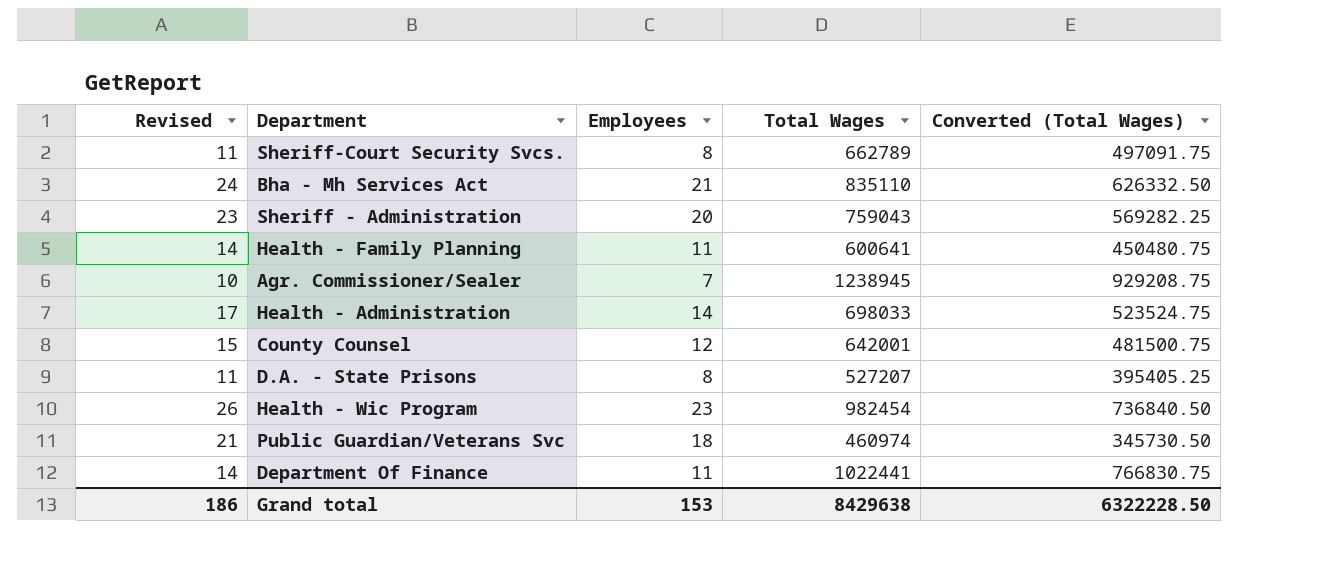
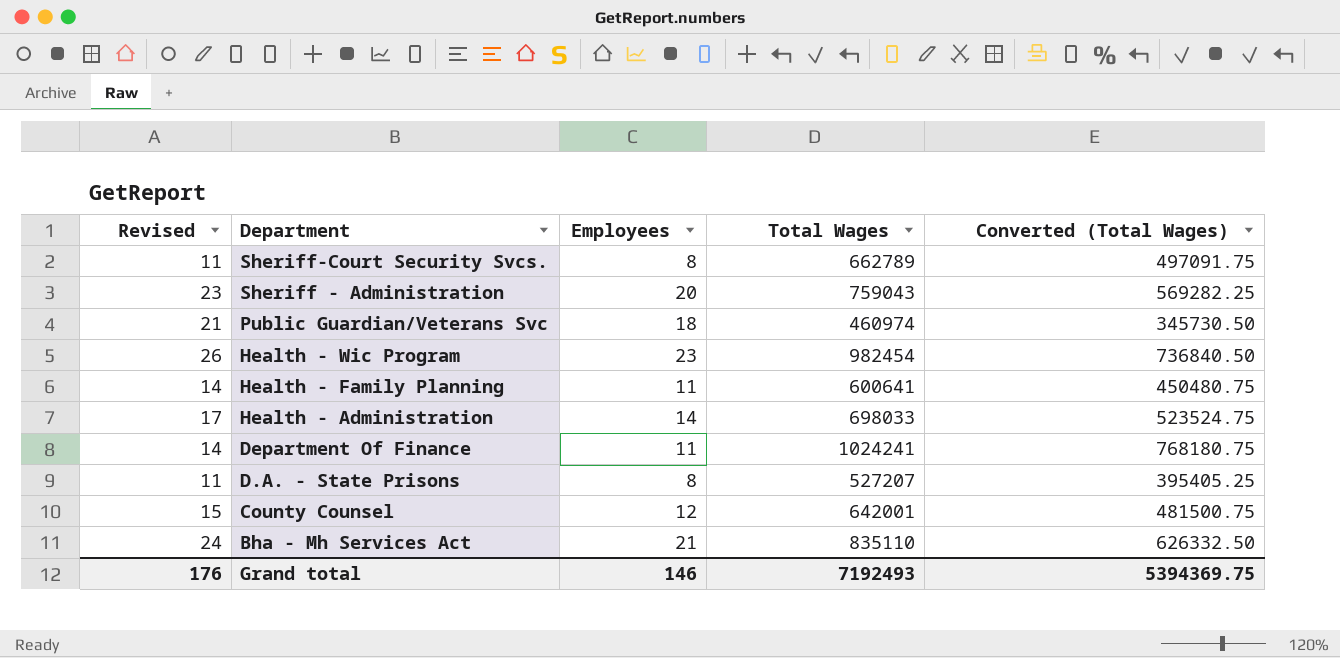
row order: none -> Department descending
row Agr. Commissioner/Sealer: 10 | 7 | 1238945 | 929208.75 -> none
Department Of Finance | Total Wages: 1022441 -> 1024241
Department Of Finance | Converted (Total Wages): 766830.75 -> 768180.75
Grand total | Revised: 186 -> 176
Grand total | Employees: 153 -> 146
Grand total | Total Wages: 8429638 -> 7192493
Grand total | Converted (Total Wages): 6322228.50 -> 5394369.75

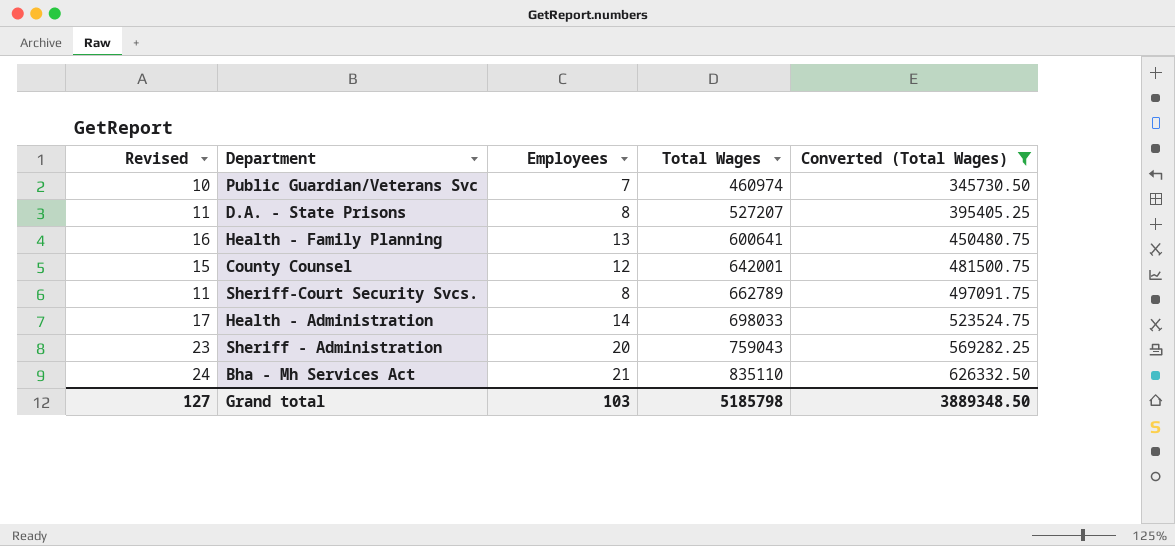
filter: none -> Converted (Total Wages) <= 626332.50
row order: Department descending -> Total Wages ascending
Public Guardian/Veterans Svc | Revised: 21 -> 10
Public Guardian/Veterans Svc | Employees: 18 -> 7
Health - Family Planning | Revised: 14 -> 16
Health - Family Planning | Employees: 11 -> 13
Grand total | Revised: 176 -> 127
Grand total | Employees: 146 -> 103
Grand total | Total Wages: 7192493 -> 5185798
Grand total | Converted (Total Wages): 5394369.75 -> 3889348.50

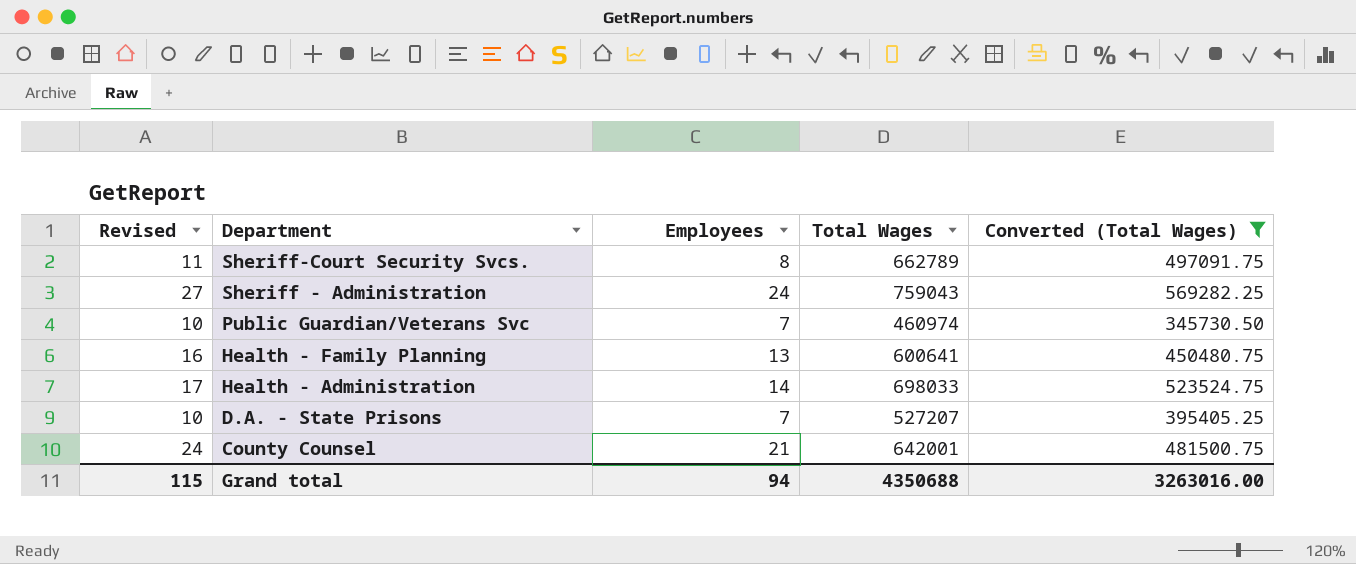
row order: Total Wages ascending -> Department descending
row Bha - Mh Services Act: 24 | 21 | 835110 | 626332.50 -> none
Sheriff - Administration | Revised: 23 -> 27
Sheriff - Administration | Employees: 20 -> 24
D.A. - State Prisons | Revised: 11 -> 10
D.A. - State Prisons | Employees: 8 -> 7
County Counsel | Revised: 15 -> 24
County Counsel | Employees: 12 -> 21
Grand total | Revised: 127 -> 115
Grand total | Employees: 103 -> 94
Grand total | Total Wages: 5185798 -> 4350688
Grand total | Converted (Total Wages): 3889348.50 -> 3263016.00

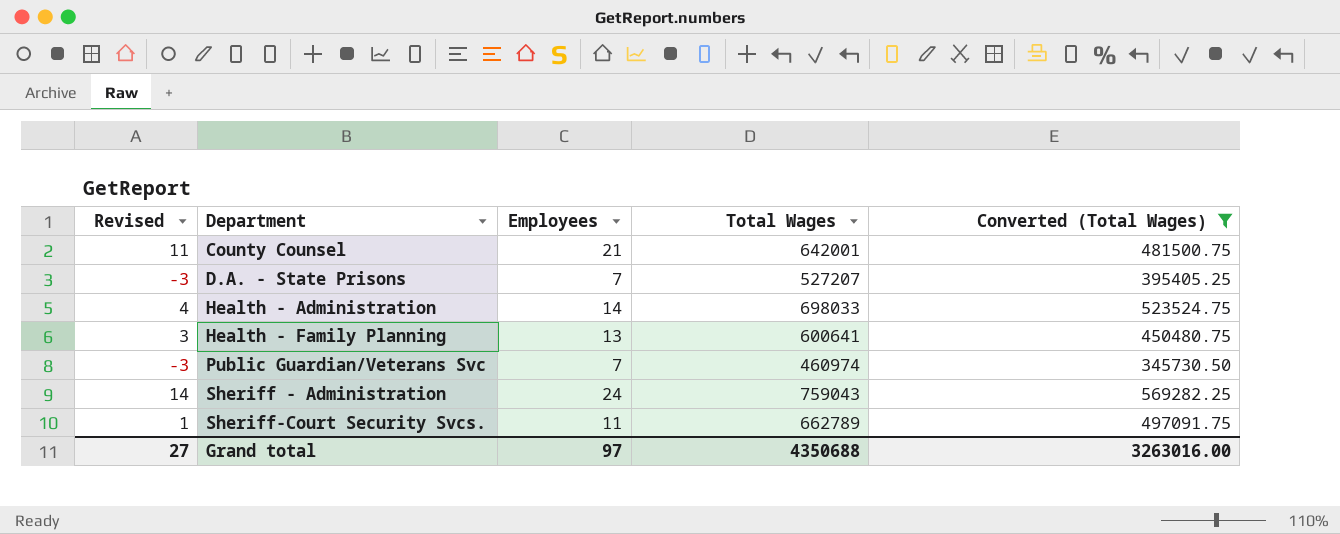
row order: Department descending -> Department ascending
column Revised | formula: [Employees] + 3 -> [Employees] - 10
Sheriff-Court Security Svcs. | Employees: 8 -> 11
Grand total | Revised: 115 -> 27
Grand total | Employees: 94 -> 97

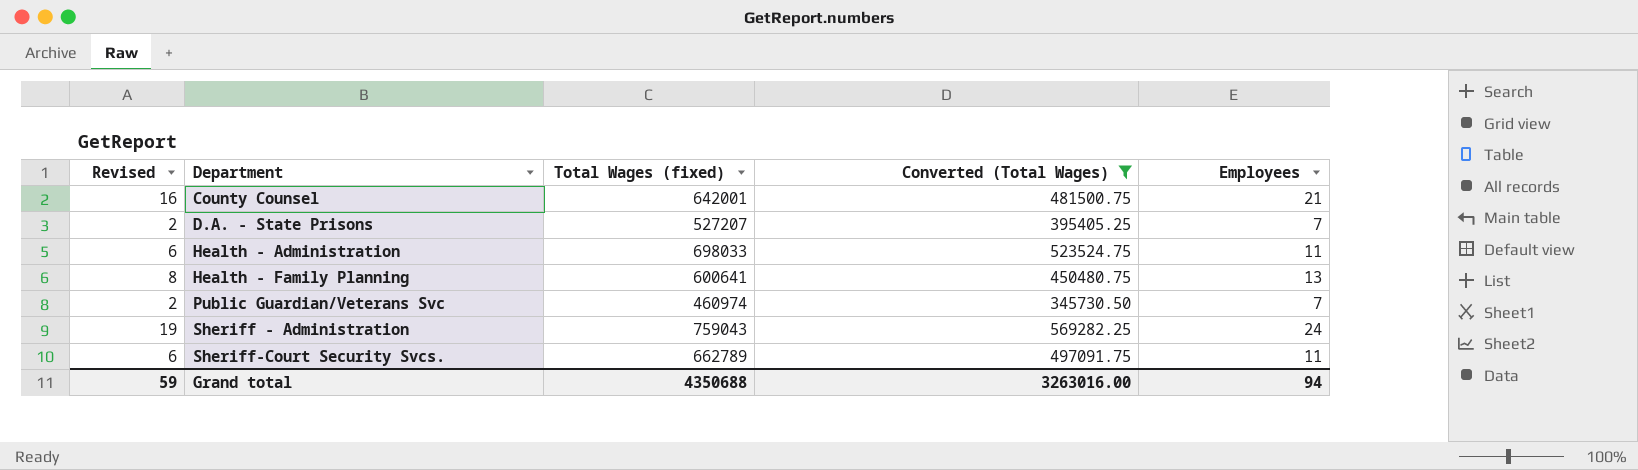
column Revised | formula: [Employees] - 10 -> [Employees] - 5
column name: Total Wages -> Total Wages (fixed)
column Employees | position: 3 -> 5
Health - Administration | Employees: 14 -> 11
Grand total | Revised: 27 -> 59
Grand total | Employees: 97 -> 94

